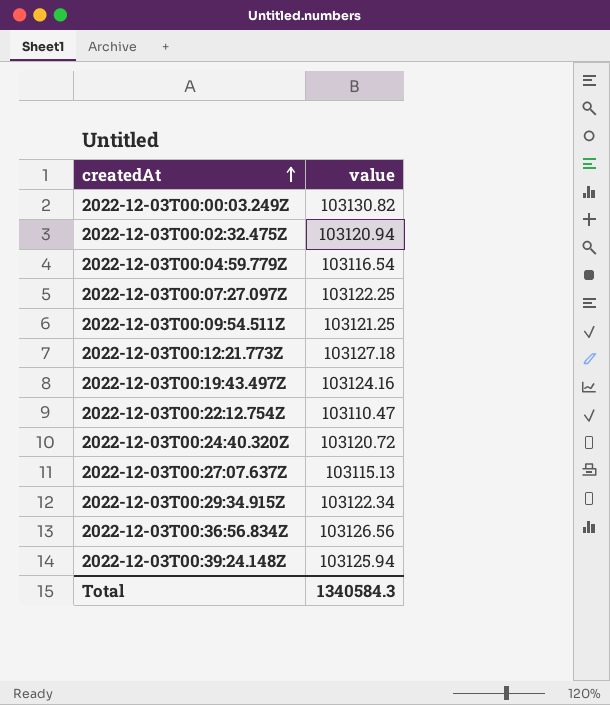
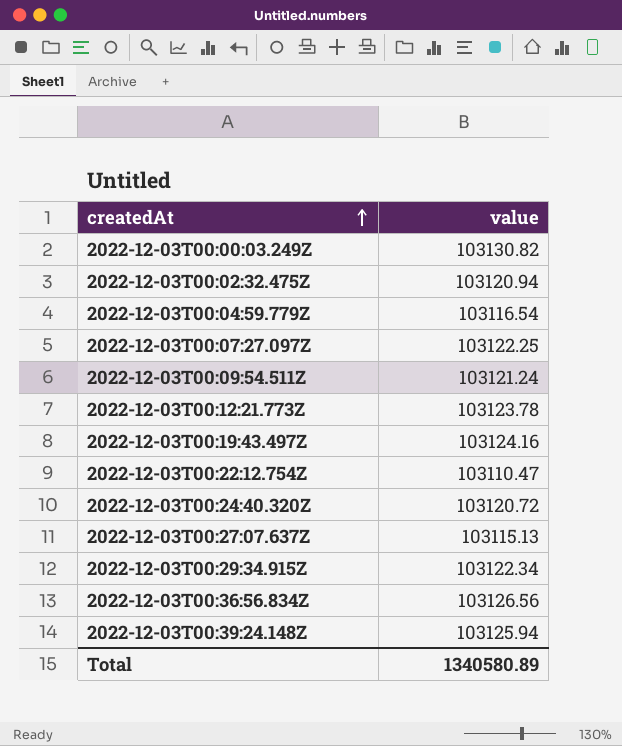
2022-12-03T00:09:54.511Z | value: 103121.25 -> 103121.24
2022-12-03T00:12:21.773Z | value: 103127.18 -> 103123.78
Total | value: 1340584.3 -> 1340580.89

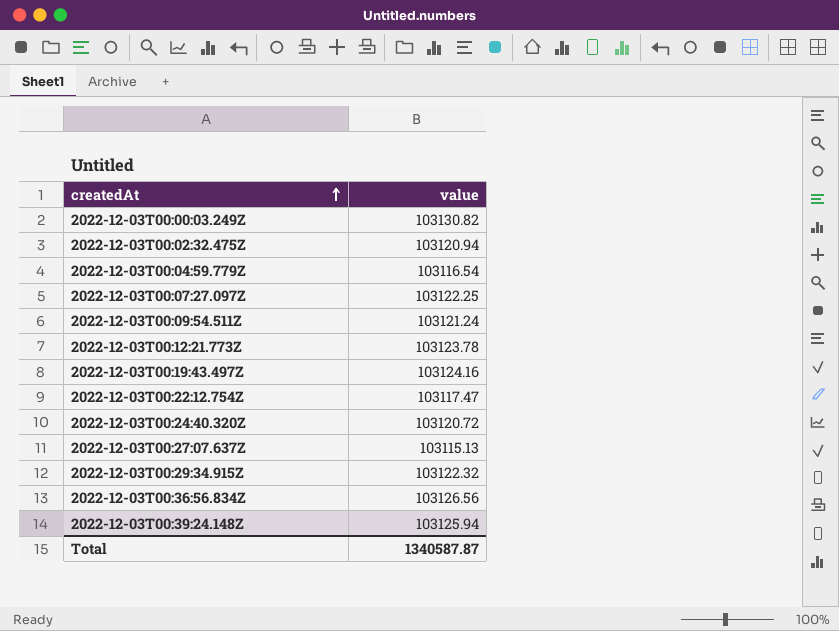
2022-12-03T00:22:12.754Z | value: 103110.47 -> 103117.47
2022-12-03T00:29:34.915Z | value: 103122.34 -> 103122.32
Total | value: 1340580.89 -> 1340587.87

